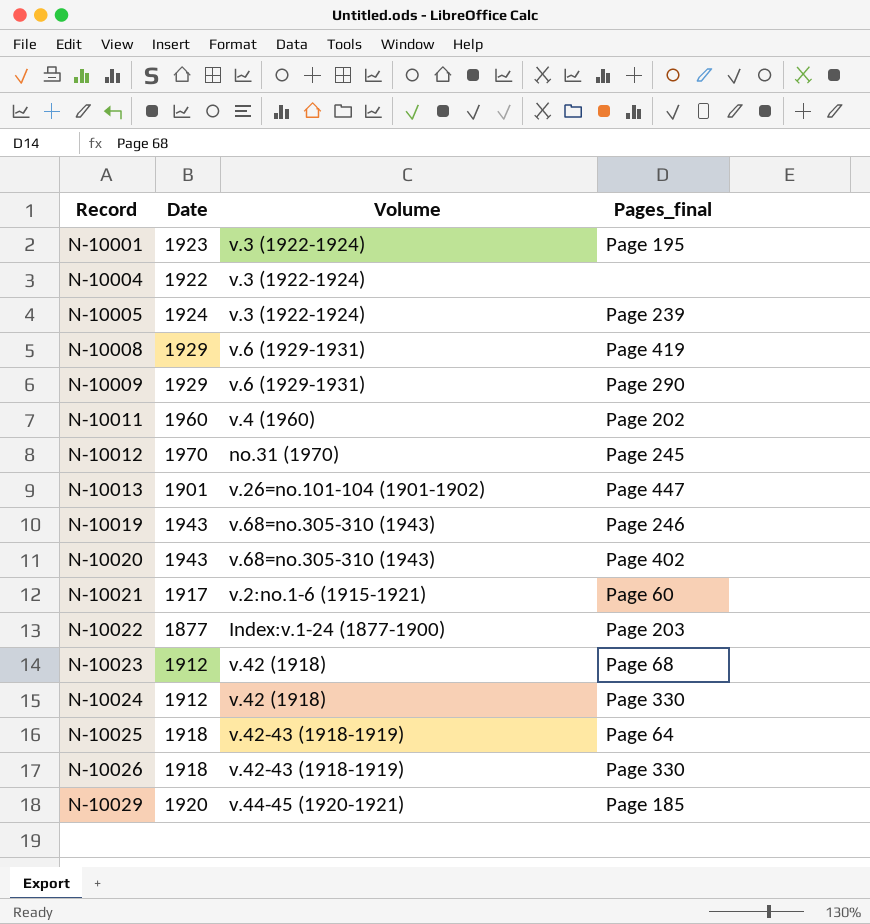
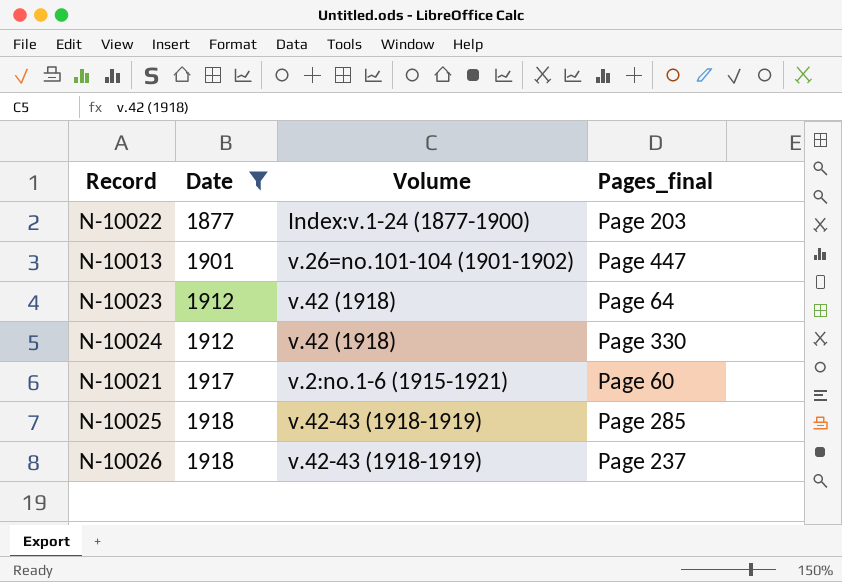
filter: none -> Date <= 1918
row order: Record ascending -> Date ascending
N-10023 | Pages_final: Page 68 -> Page 64
N-10025 | Pages_final: Page 64 -> Page 285
N-10026 | Pages_final: Page 330 -> Page 237

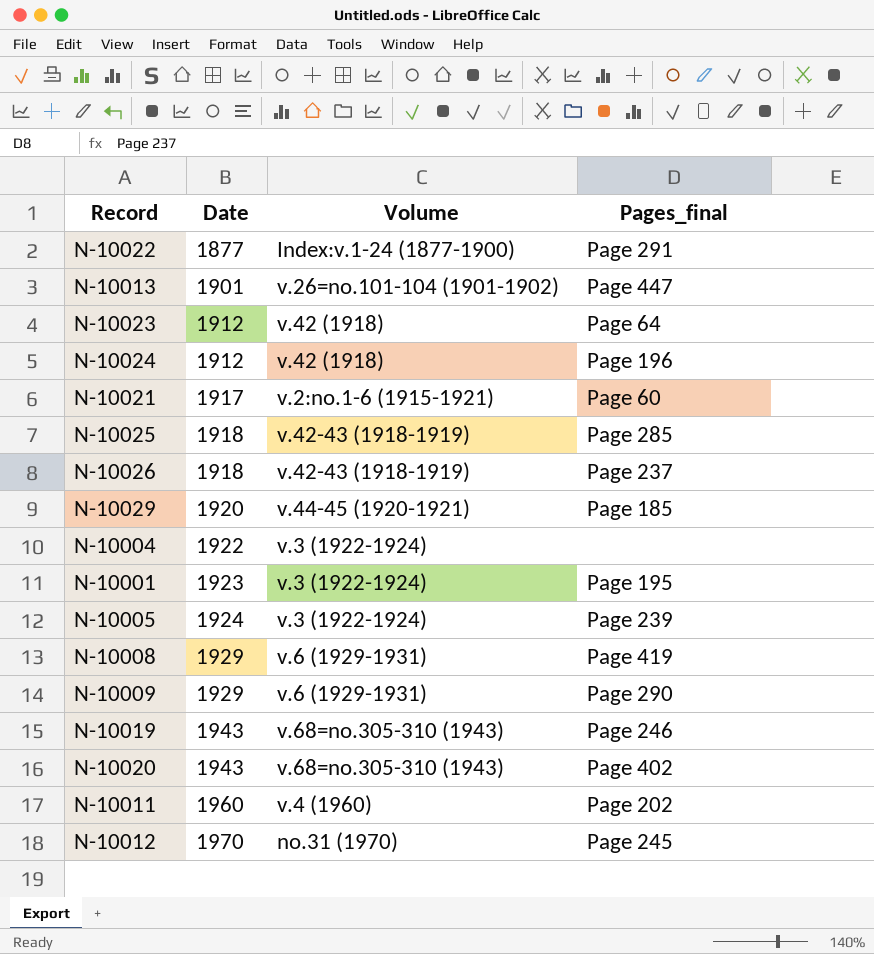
filter: Date <= 1918 -> none
N-10022 | Pages_final: Page 203 -> Page 291
N-10024 | Pages_final: Page 330 -> Page 196

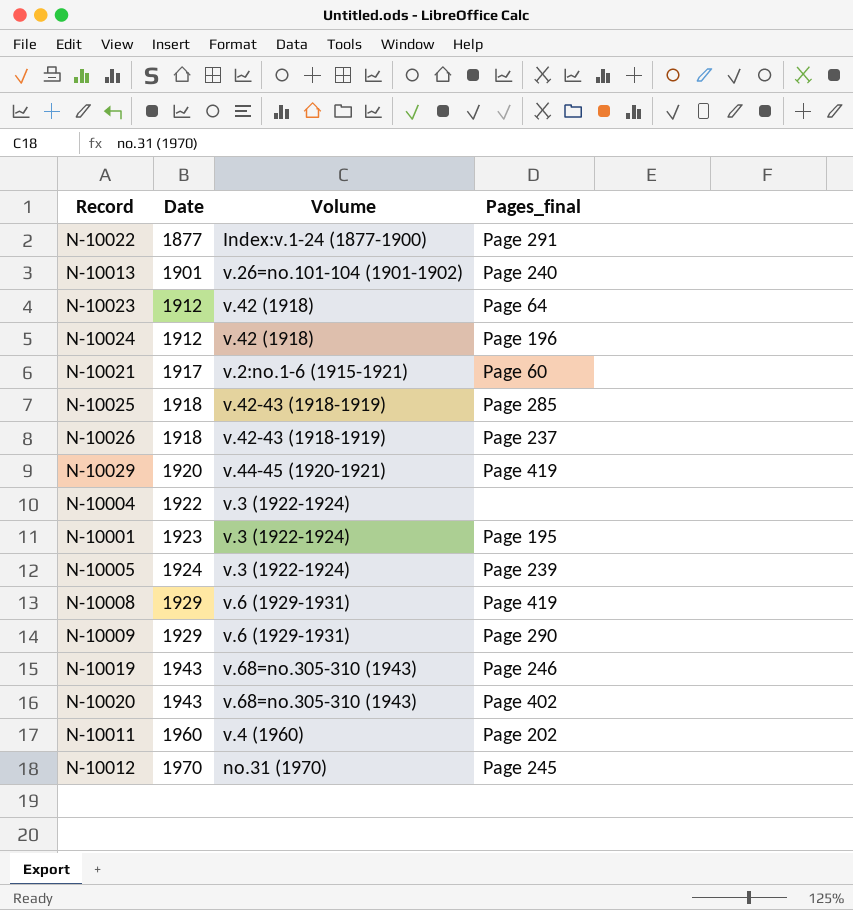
N-10013 | Pages_final: Page 447 -> Page 240
N-10029 | Pages_final: Page 185 -> Page 419

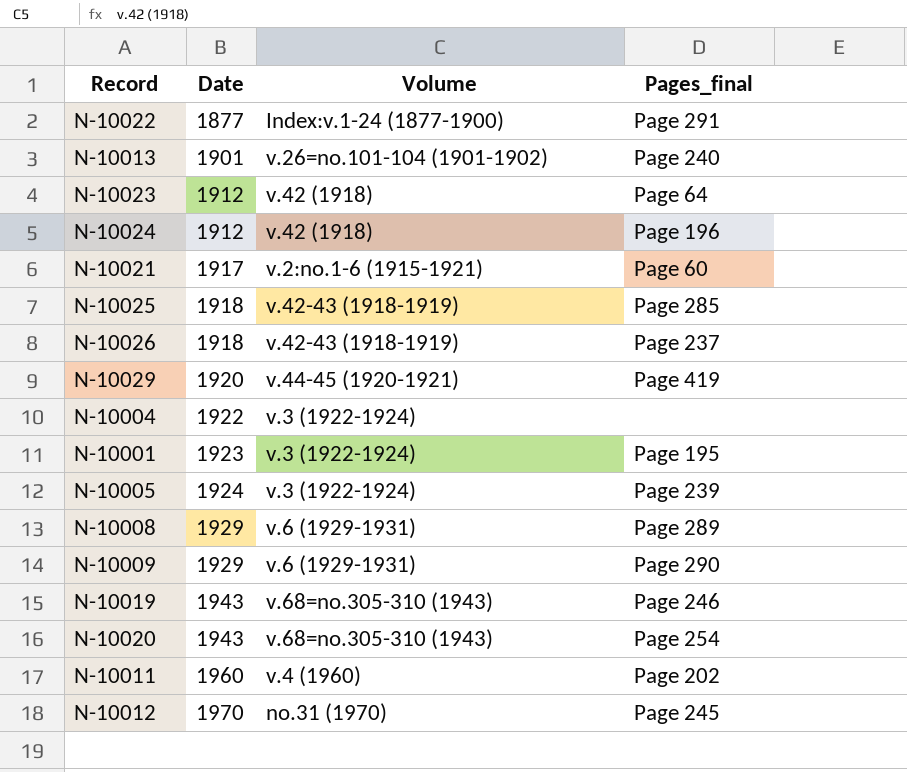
N-10008 | Pages_final: Page 419 -> Page 289
N-10020 | Pages_final: Page 402 -> Page 254

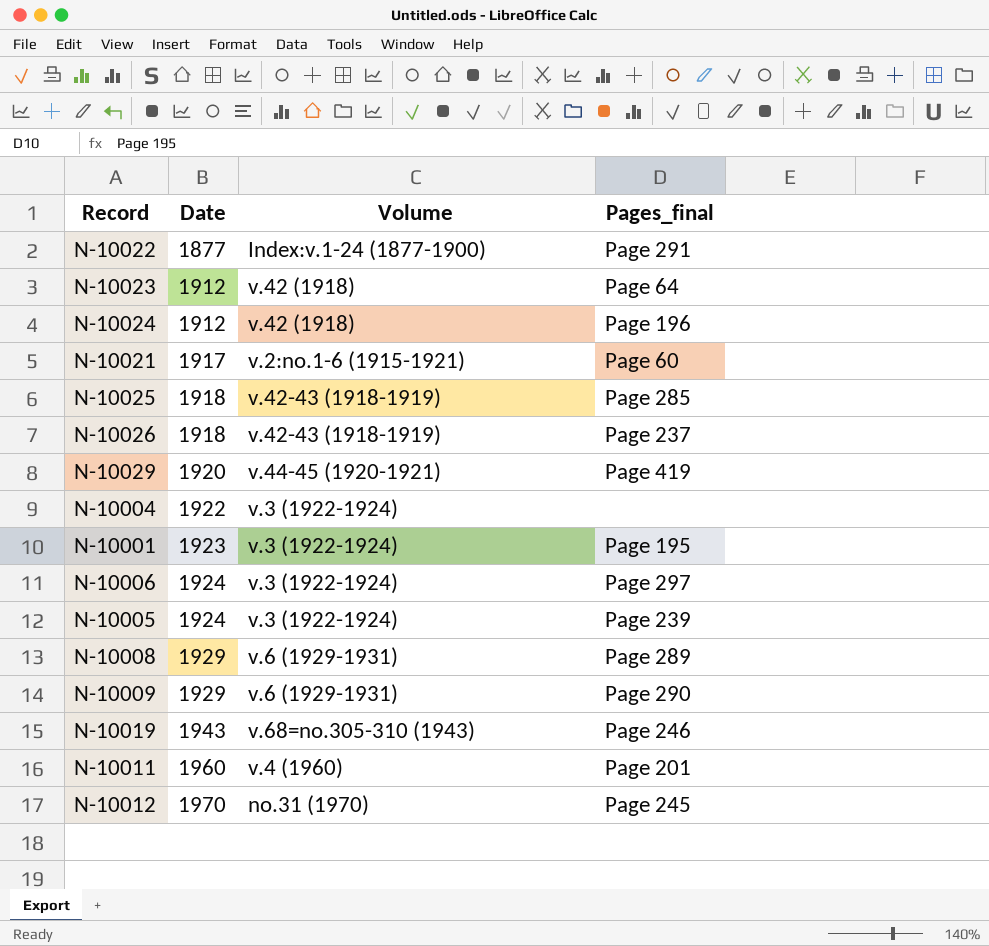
row N-10013: 1901 | v.26=no.101-104 (1901-1902) | Page 240 -> none
row N-10020: 1943 | v.68=no.305-310 (1943) | Page 254 -> none
row N-10006: none -> 1924 | v.3 (1922-1924) | Page 297
N-10011 | Pages_final: Page 202 -> Page 201

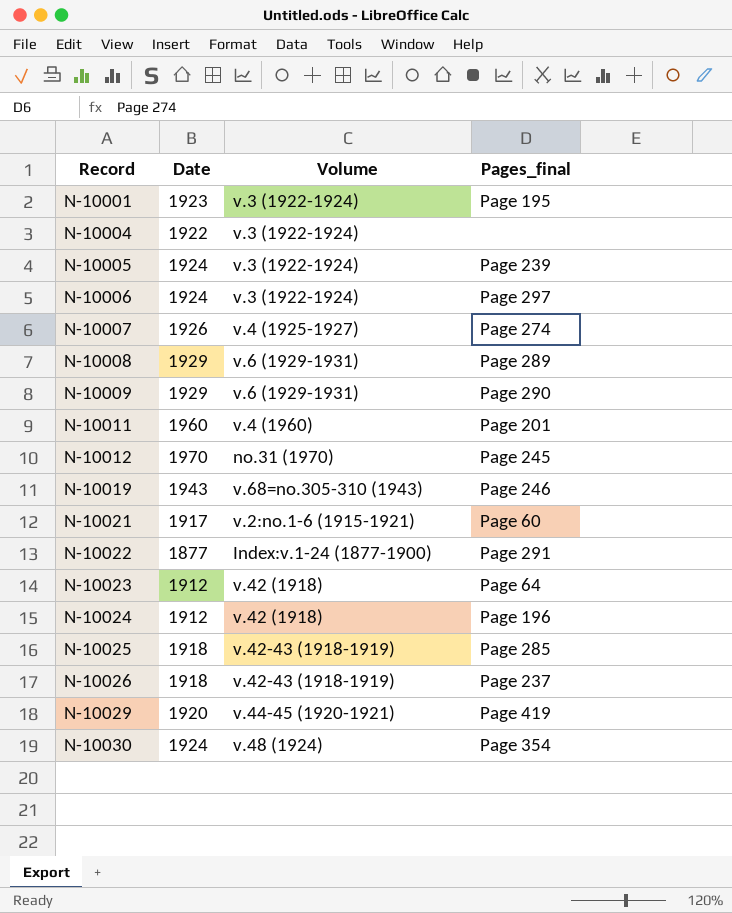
row order: Date ascending -> Record ascending
row N-10007: none -> 1926 | v.4 (1925-1927) | Page 274
row N-10030: none -> 1924 | v.48 (1924) | Page 354

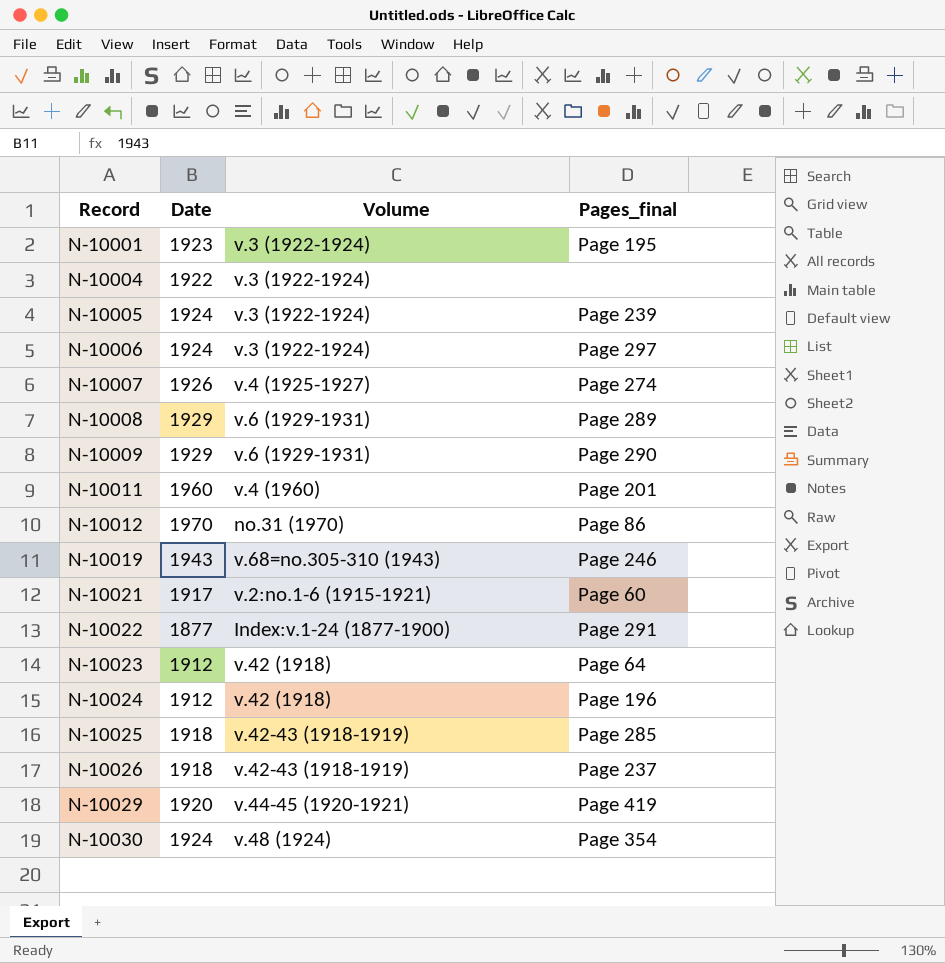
N-10012 | Pages_final: Page 245 -> Page 86

